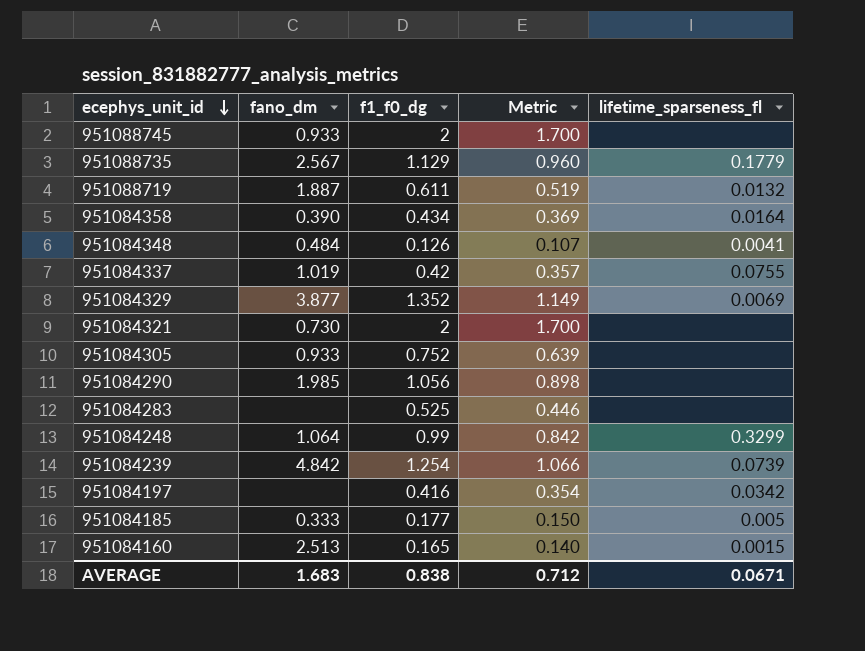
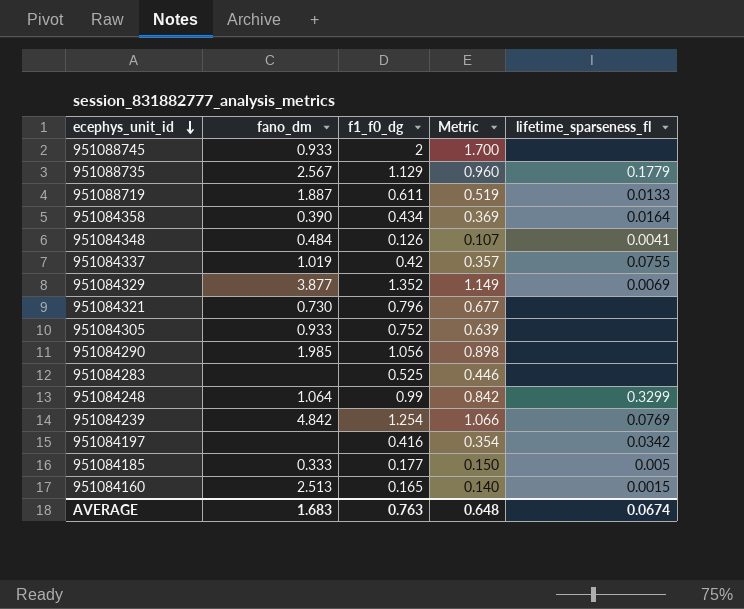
951088719 | lifetime_sparseness_fl: 0.0132 -> 0.0133
951084321 | f1_f0_dg: 2 -> 0.796
951084321 | Metric: 1.700 -> 0.677
951084239 | lifetime_sparseness_fl: 0.0739 -> 0.0769
AVERAGE | f1_f0_dg: 0.838 -> 0.763
AVERAGE | Metric: 0.712 -> 0.648
AVERAGE | lifetime_sparseness_fl: 0.0671 -> 0.0674

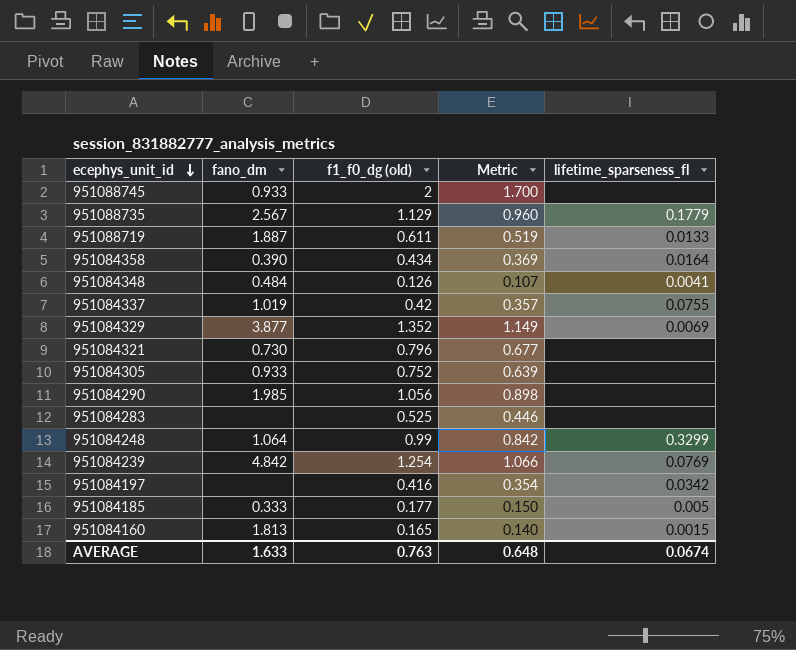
column name: f1_f0_dg -> f1_f0_dg (old)
951084160 | fano_dm: 2.513 -> 1.813
AVERAGE | fano_dm: 1.683 -> 1.633

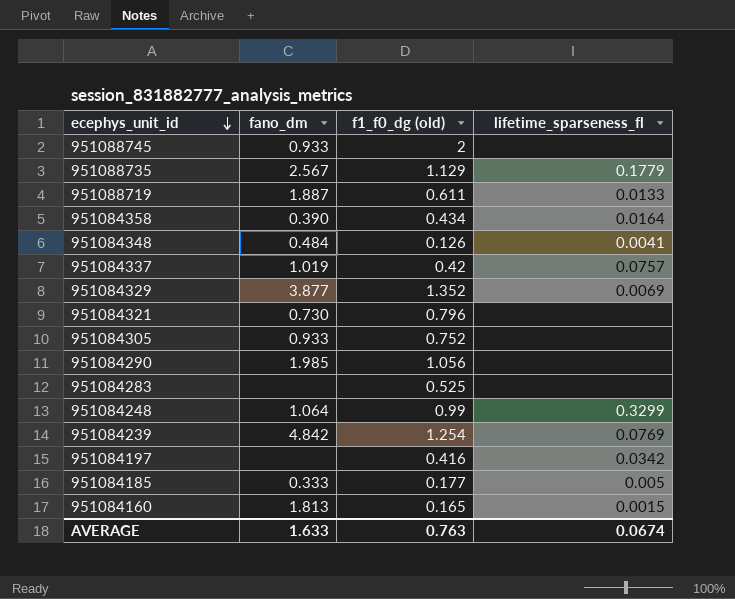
column Metric | formula: [f1_f0_dg (old)] * 0.85 -> none
951084337 | lifetime_sparseness_fl: 0.0755 -> 0.0757

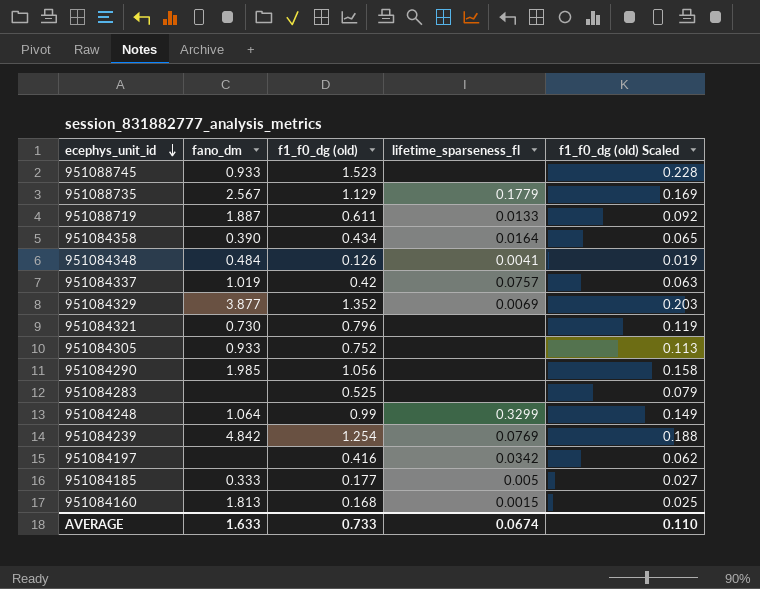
column f1_f0_dg (old) Scaled | formula: none -> [f1_f0_dg (old)] * 0.15
951088745 | f1_f0_dg (old): 2 -> 1.523
951084160 | f1_f0_dg (old): 0.165 -> 0.168
AVERAGE | f1_f0_dg (old): 0.763 -> 0.733

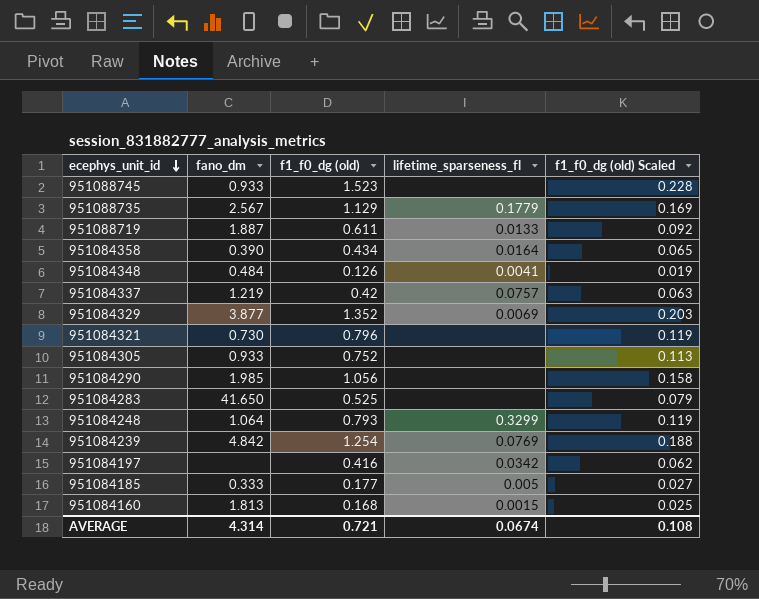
951084337 | fano_dm: 1.019 -> 1.219
951084283 | fano_dm: none -> 41.650
951084248 | f1_f0_dg (old): 0.99 -> 0.793
951084248 | f1_f0_dg (old) Scaled: 0.149 -> 0.119
AVERAGE | fano_dm: 1.633 -> 4.314
AVERAGE | f1_f0_dg (old): 0.733 -> 0.721
AVERAGE | f1_f0_dg (old) Scaled: 0.110 -> 0.108

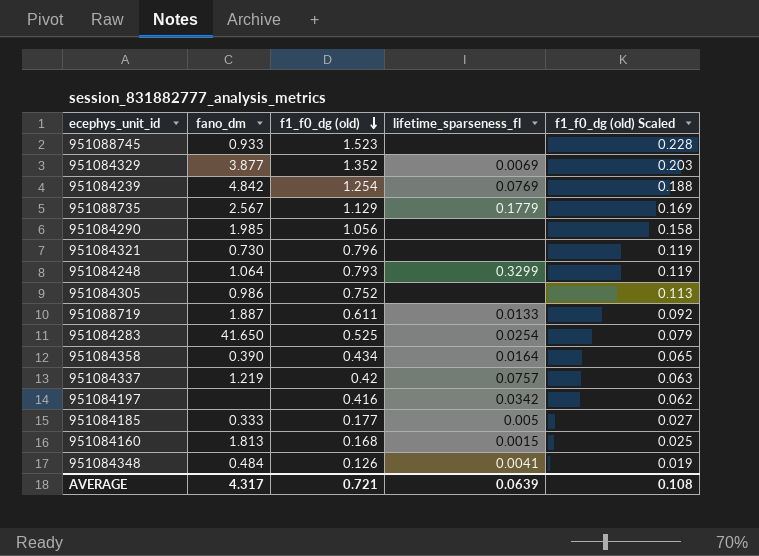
row order: ecephys_unit_id descending -> f1_f0_dg (old) descending
951084305 | fano_dm: 0.933 -> 0.986
951084283 | lifetime_sparseness_fl: none -> 0.0254
AVERAGE | fano_dm: 4.314 -> 4.317
AVERAGE | lifetime_sparseness_fl: 0.0674 -> 0.0639

